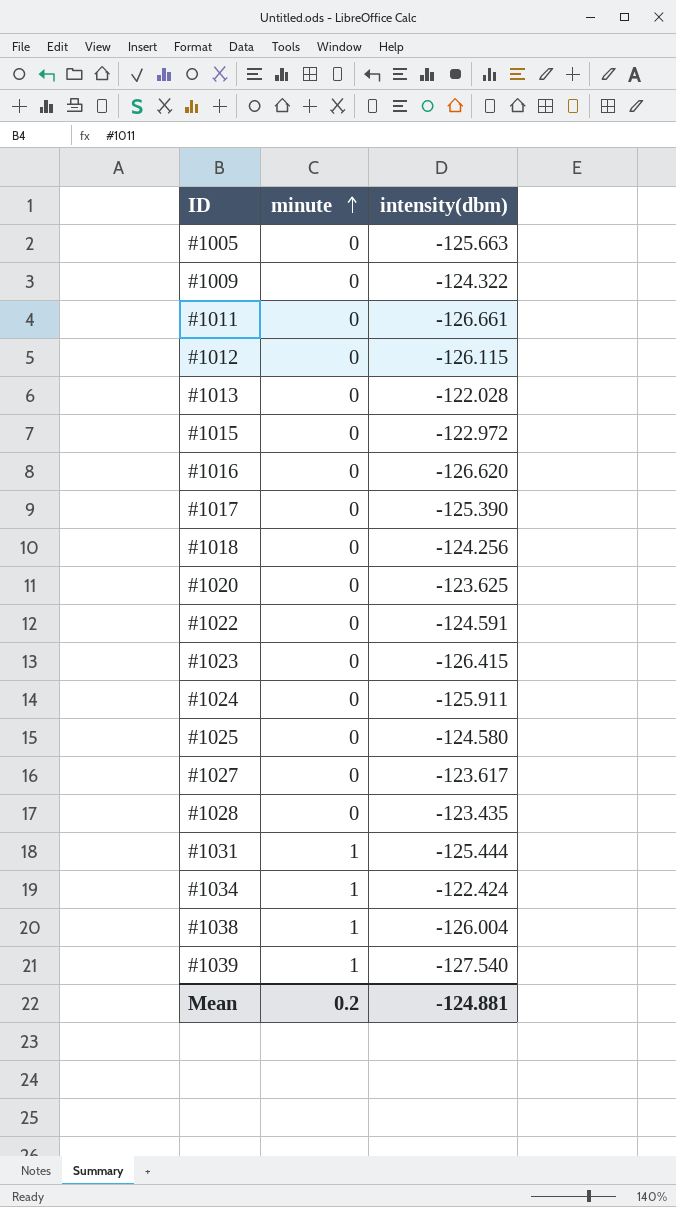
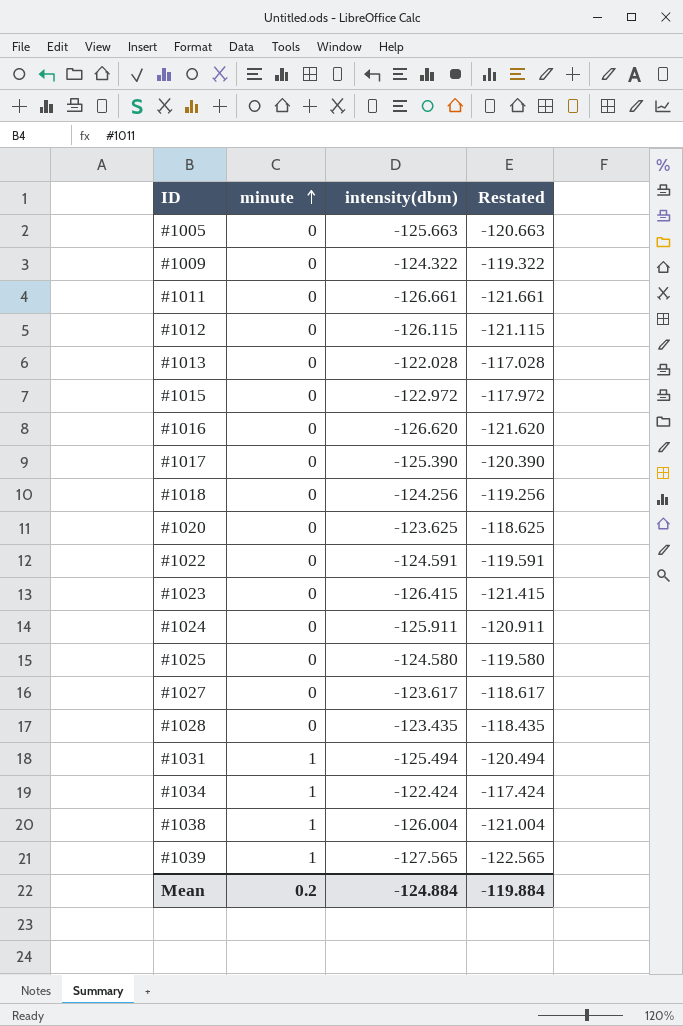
column Restated | formula: none -> [intensity(dbm)] + 5
#1031 | intensity(dbm): -125.444 -> -125.494
#1039 | intensity(dbm): -127.540 -> -127.565
Mean | intensity(dbm): -124.881 -> -124.884

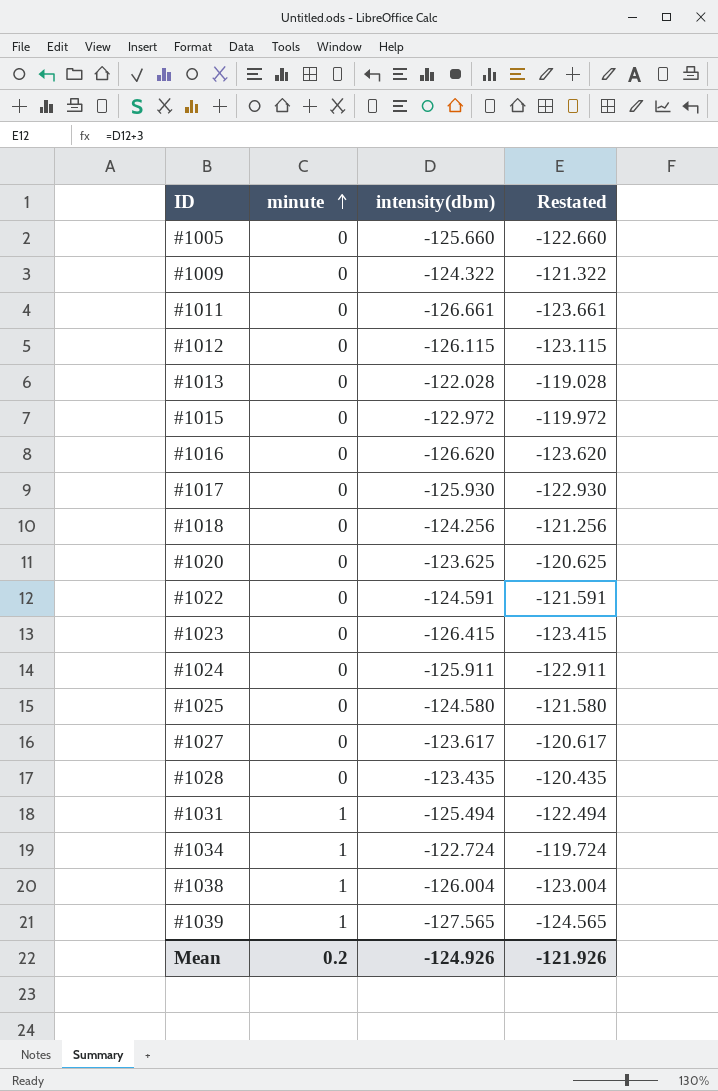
column Restated | formula: [intensity(dbm)] + 5 -> [intensity(dbm)] + 3
#1005 | intensity(dbm): -125.663 -> -125.660
#1017 | intensity(dbm): -125.390 -> -125.930
#1034 | intensity(dbm): -122.424 -> -122.724
Mean | intensity(dbm): -124.884 -> -124.926
Mean | Restated: -119.884 -> -121.926

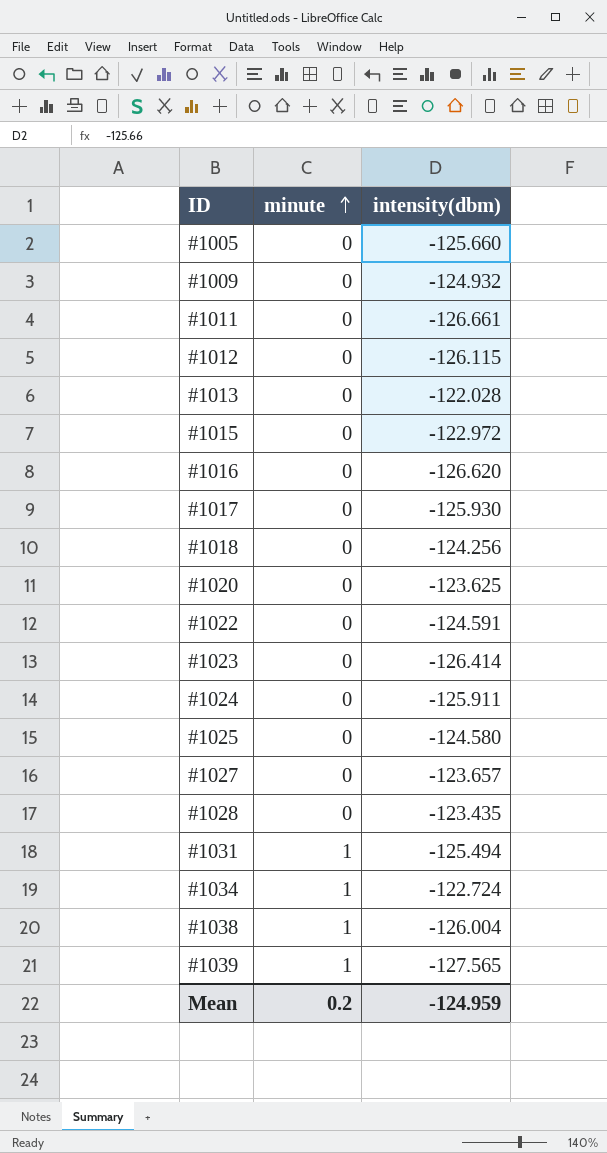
column Restated | formula: [intensity(dbm)] + 3 -> none
#1009 | intensity(dbm): -124.322 -> -124.932
#1023 | intensity(dbm): -126.415 -> -126.414
#1027 | intensity(dbm): -123.617 -> -123.657
Mean | intensity(dbm): -124.926 -> -124.959

